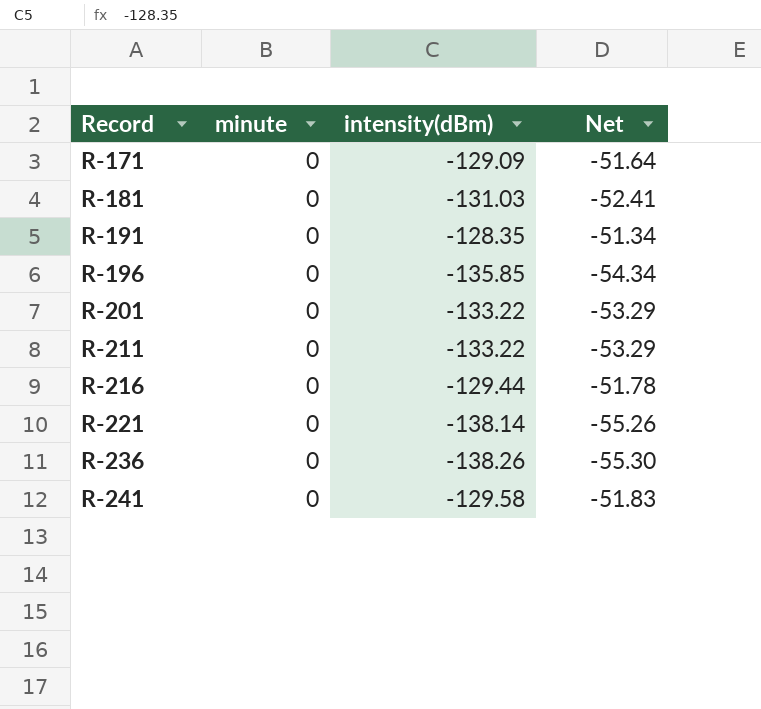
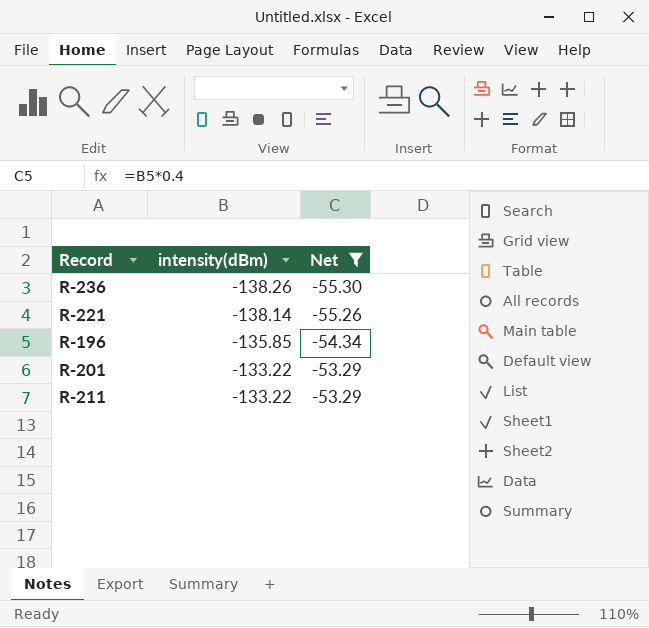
filter: none -> Net <= -53.29
row order: Record ascending -> intensity(dBm) ascending
column minute | position: 2 -> none

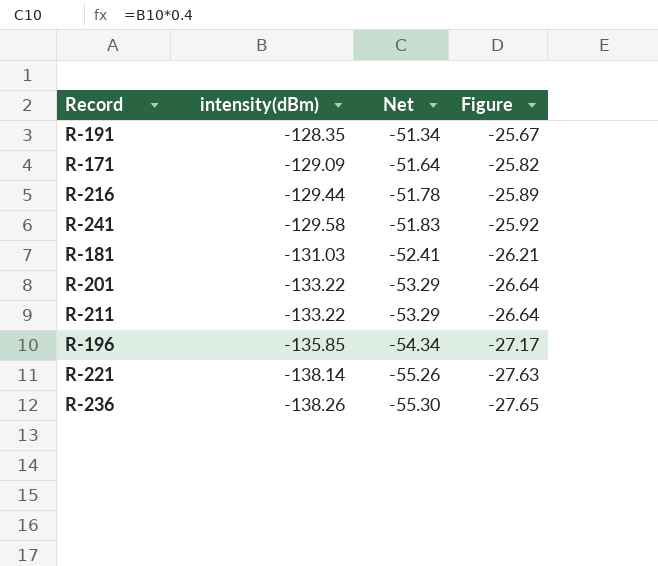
filter: Net <= -53.29 -> none
row order: intensity(dBm) ascending -> intensity(dBm) descending
column Figure | formula: none -> [intensity(dBm)] * 0.2

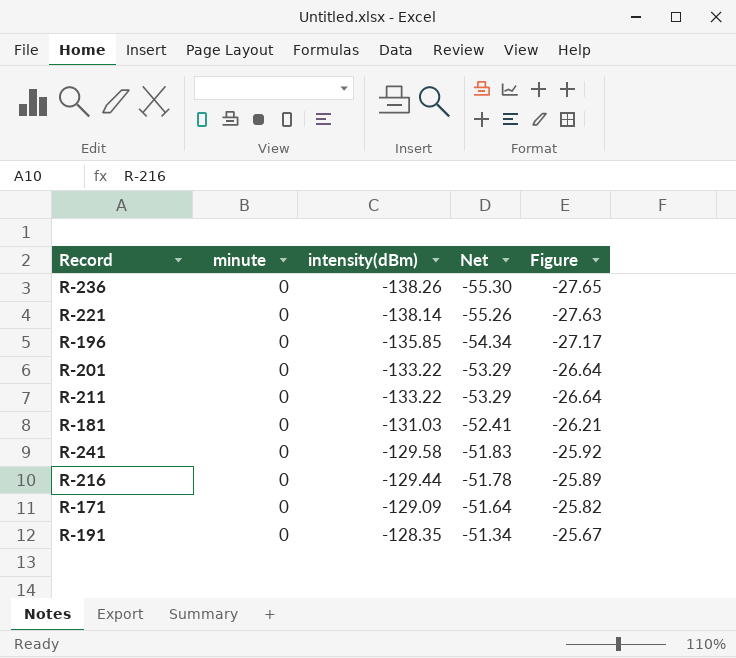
row order: intensity(dBm) descending -> intensity(dBm) ascending
column minute | position: none -> 2

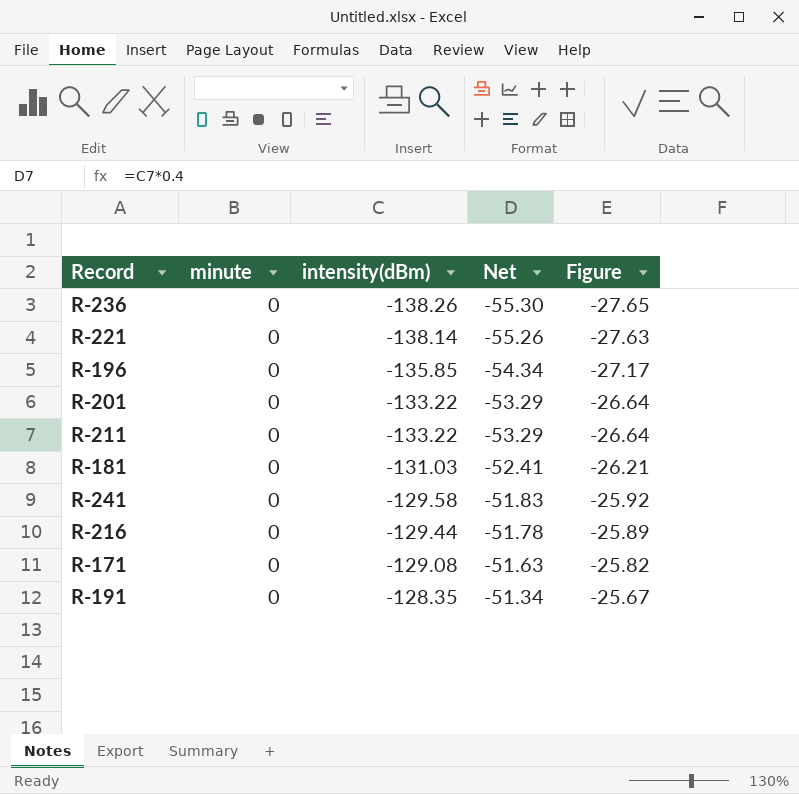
R-171 | intensity(dBm): -129.09 -> -129.08
R-171 | Net: -51.64 -> -51.63

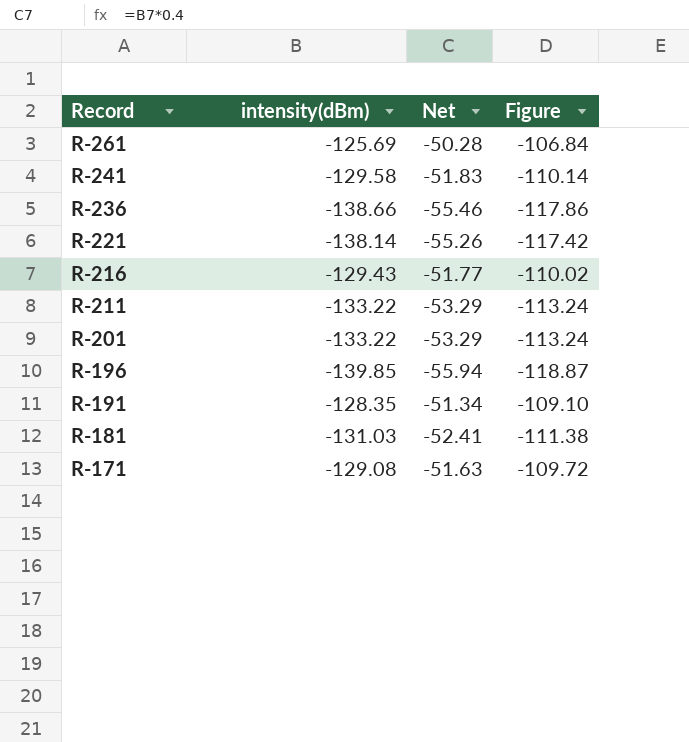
row order: intensity(dBm) ascending -> Record descending
column minute | position: 2 -> none
column Figure | formula: [intensity(dBm)] * 0.2 -> [intensity(dBm)] * 0.85
row R-261: none -> -125.69 | -50.28 | -106.84
R-236 | intensity(dBm): -138.26 -> -138.66
R-236 | Net: -55.30 -> -55.46
R-216 | intensity(dBm): -129.44 -> -129.43
R-216 | Net: -51.78 -> -51.77
R-196 | intensity(dBm): -135.85 -> -139.85
R-196 | Net: -54.34 -> -55.94

